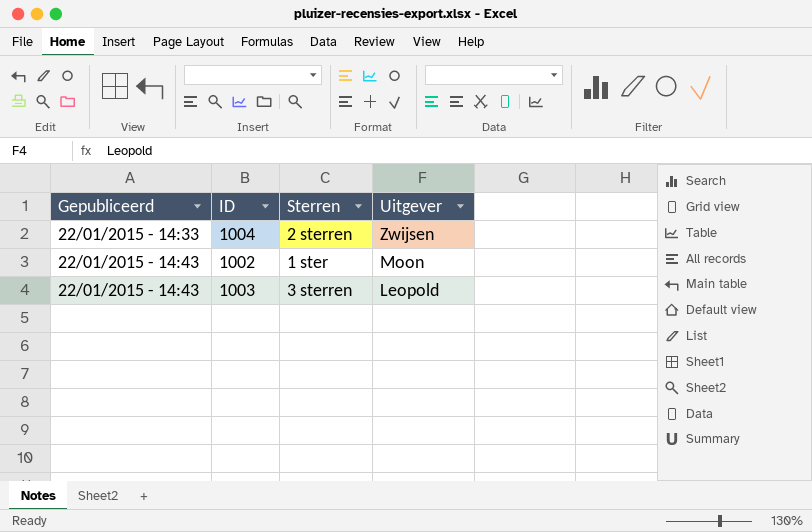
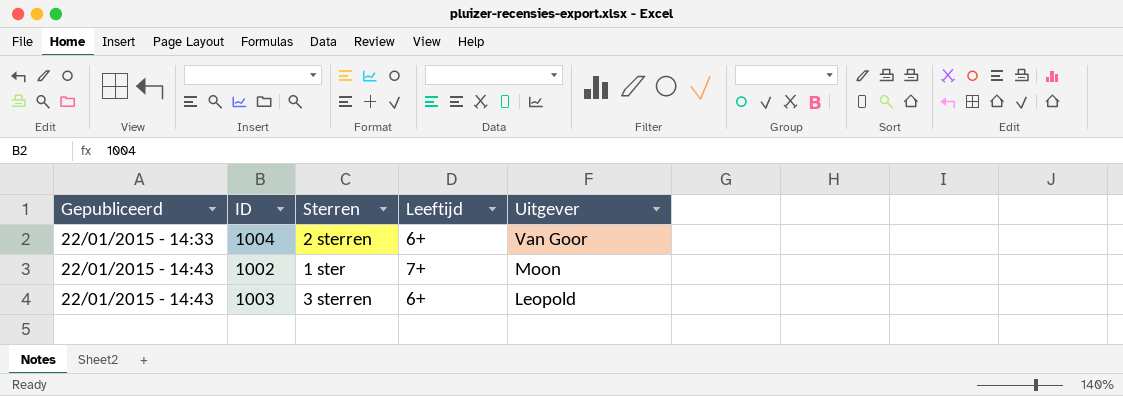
column Leeftijd | position: none -> 4
1004 | Uitgever: Zwijsen -> Van Goor

